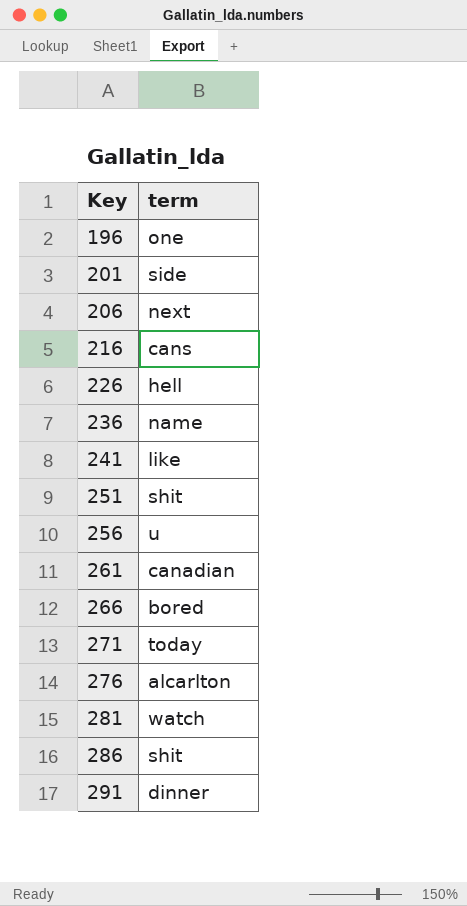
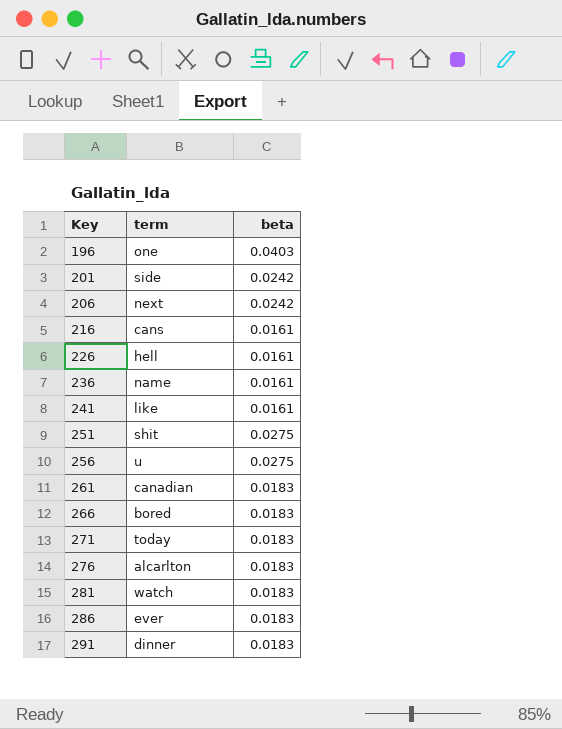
column beta | position: none -> 3
286 | term: shit -> ever

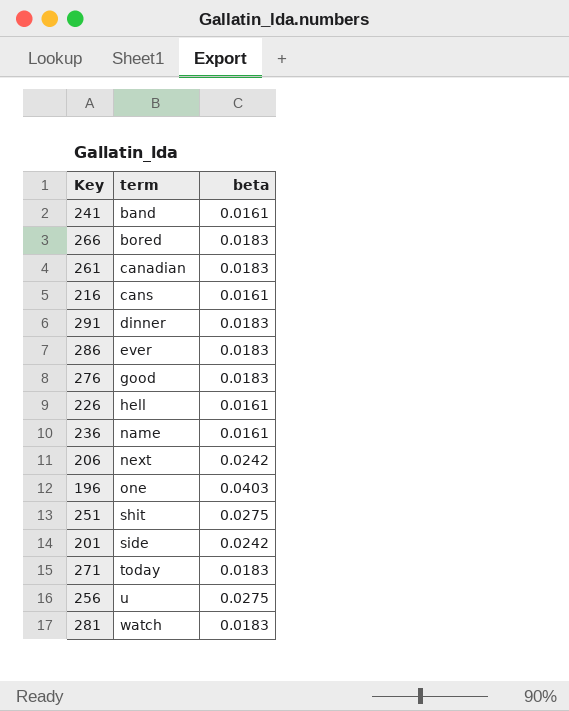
row order: Key ascending -> term ascending
241 | term: like -> band
276 | term: alcarlton -> good

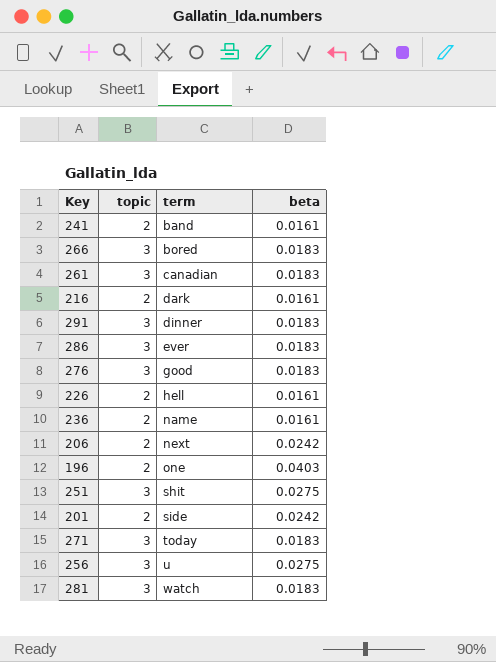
column topic | position: none -> 2
216 | term: cans -> dark

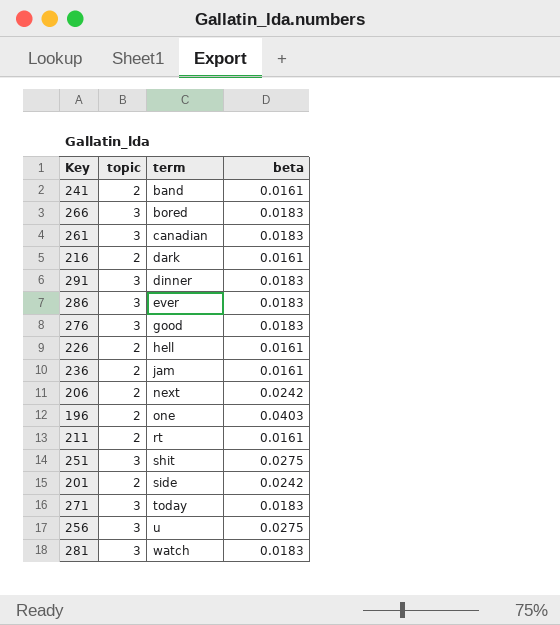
236 | term: name -> jam
row 211: none -> 2 | rt | 0.0161

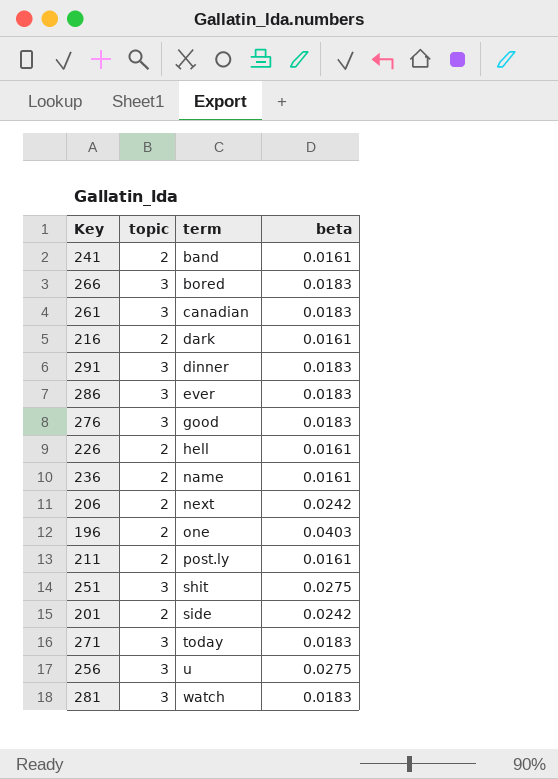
236 | term: jam -> name
211 | term: rt -> post.ly

